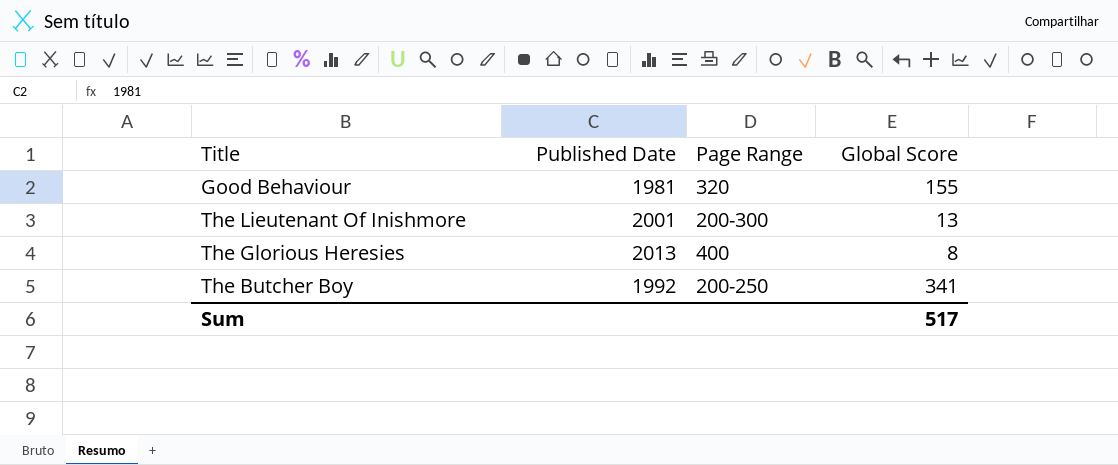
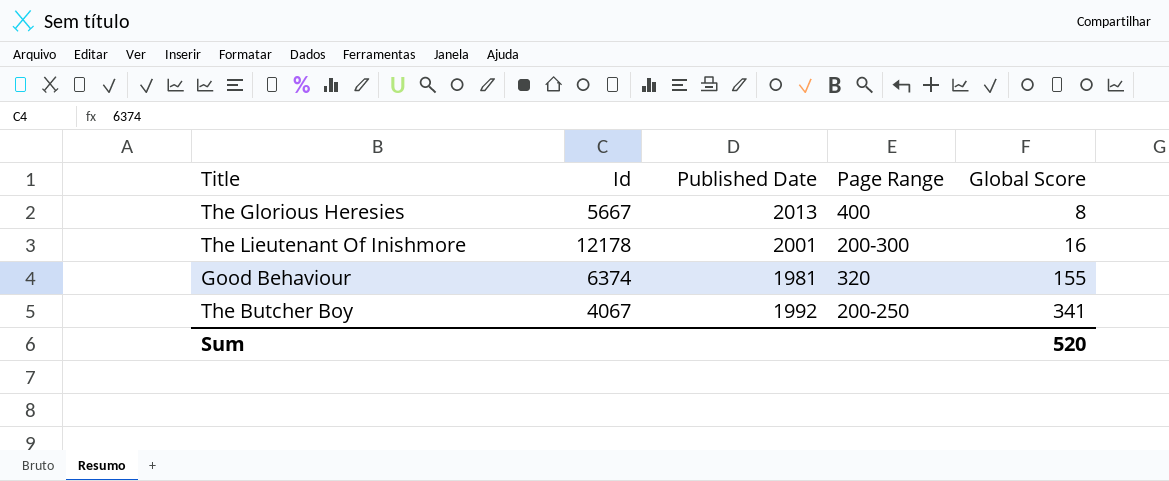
row order: none -> Global Score ascending
column Id | position: none -> 2
The Lieutenant Of Inishmore | Global Score: 13 -> 16
Sum | Global Score: 517 -> 520

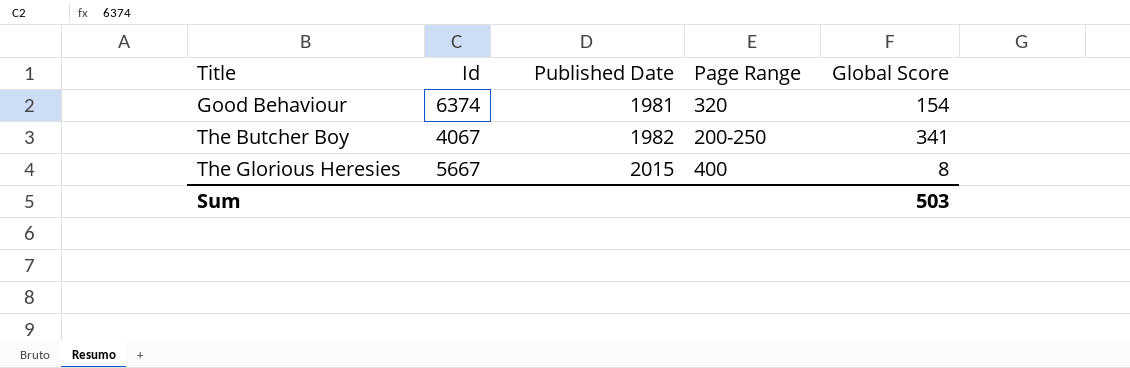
row order: Global Score ascending -> Title ascending
row The Lieutenant Of Inishmore: 12178 | 2001 | 200-300 | 16 -> none
Good Behaviour | Global Score: 155 -> 154
The Butcher Boy | Published Date: 1992 -> 1982
The Glorious Heresies | Published Date: 2013 -> 2015
Sum | Global Score: 520 -> 503

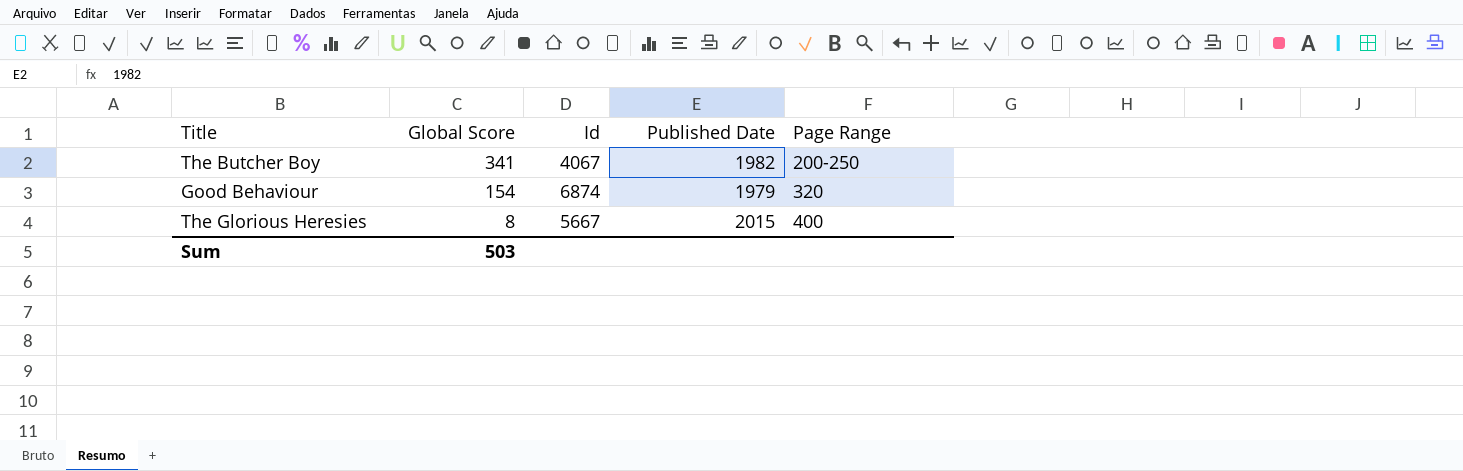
row order: Title ascending -> Global Score descending
column Global Score | position: 5 -> 2
Good Behaviour | Id: 6374 -> 6874
Good Behaviour | Published Date: 1981 -> 1979

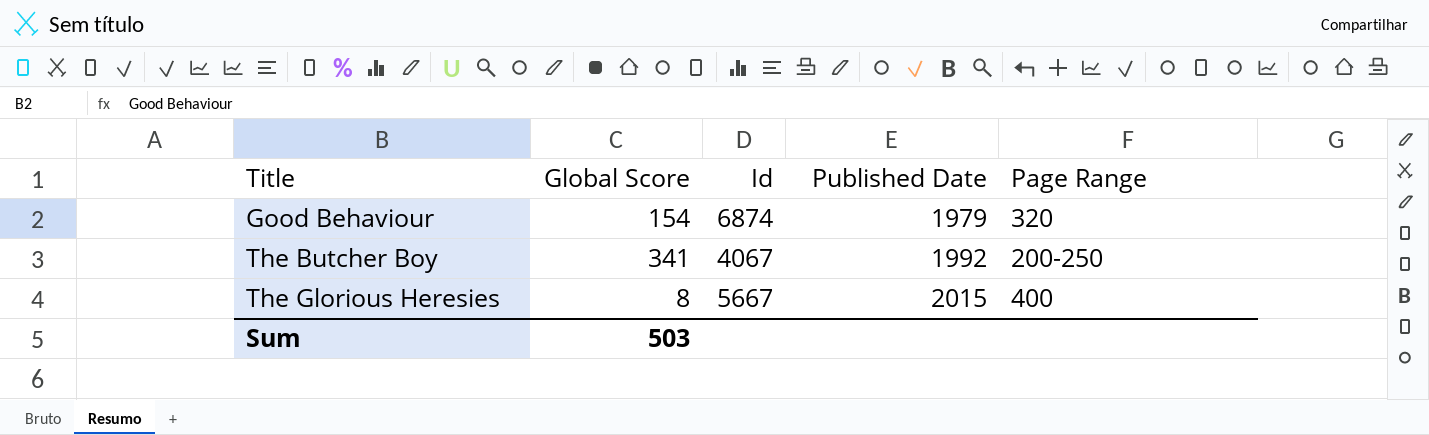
row order: Global Score descending -> Title ascending
The Butcher Boy | Published Date: 1982 -> 1992

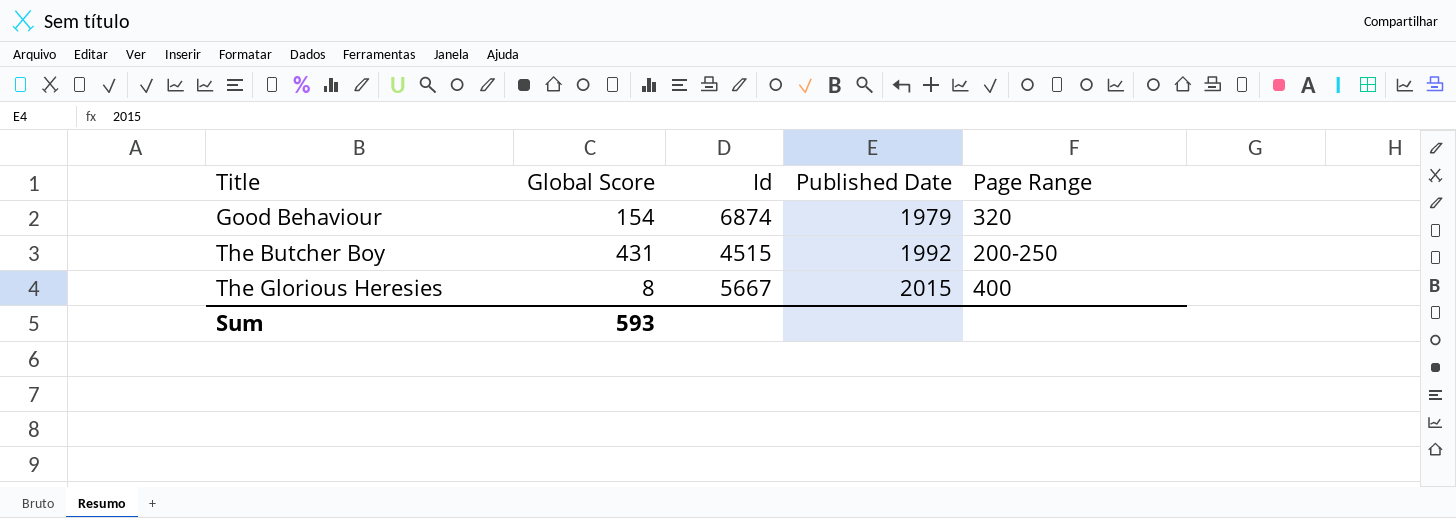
The Butcher Boy | Global Score: 341 -> 431
The Butcher Boy | Id: 4067 -> 4515
Sum | Global Score: 503 -> 593

